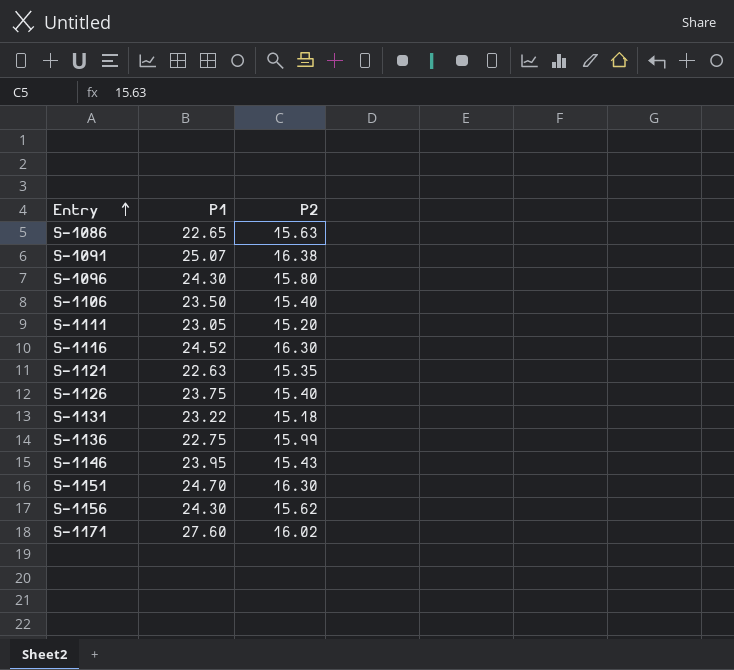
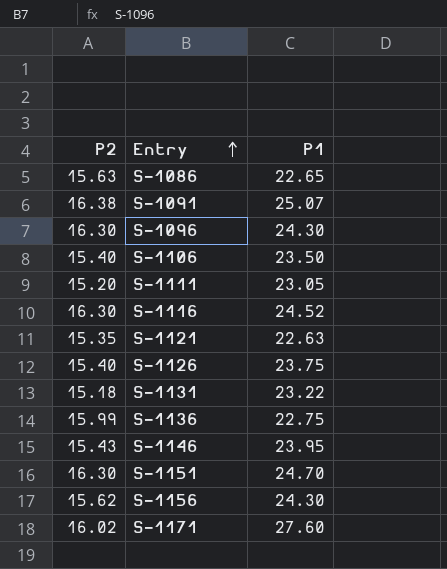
column P2 | position: 3 -> 1
S-1096 | P2: 15.80 -> 16.30

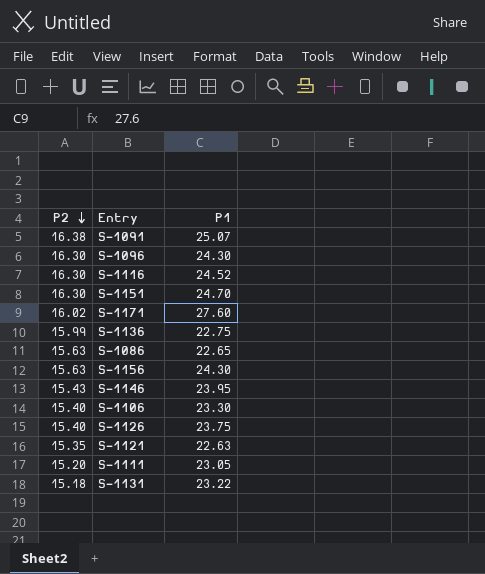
row order: Entry ascending -> P2 descending
S-1156 | P2: 15.62 -> 15.63
S-1106 | P1: 23.50 -> 23.30

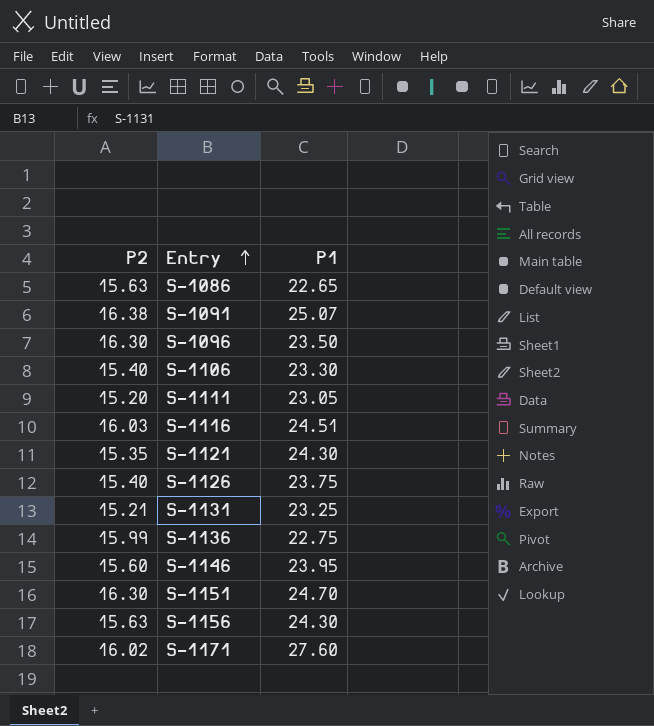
row order: P2 descending -> Entry ascending
S-1096 | P1: 24.30 -> 23.50
S-1116 | P2: 16.30 -> 16.03
S-1116 | P1: 24.52 -> 24.51
S-1121 | P1: 22.63 -> 24.30
S-1131 | P2: 15.18 -> 15.21
S-1131 | P1: 23.22 -> 23.25
S-1146 | P2: 15.43 -> 15.60

